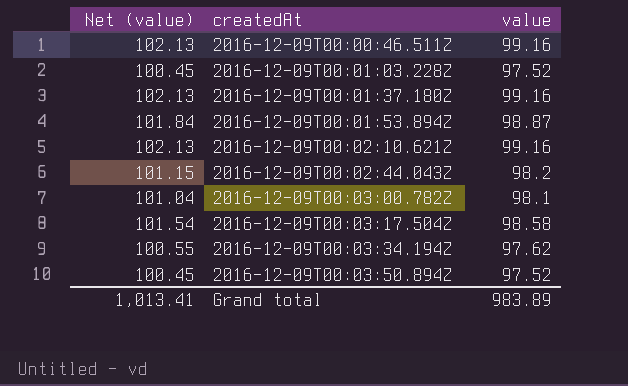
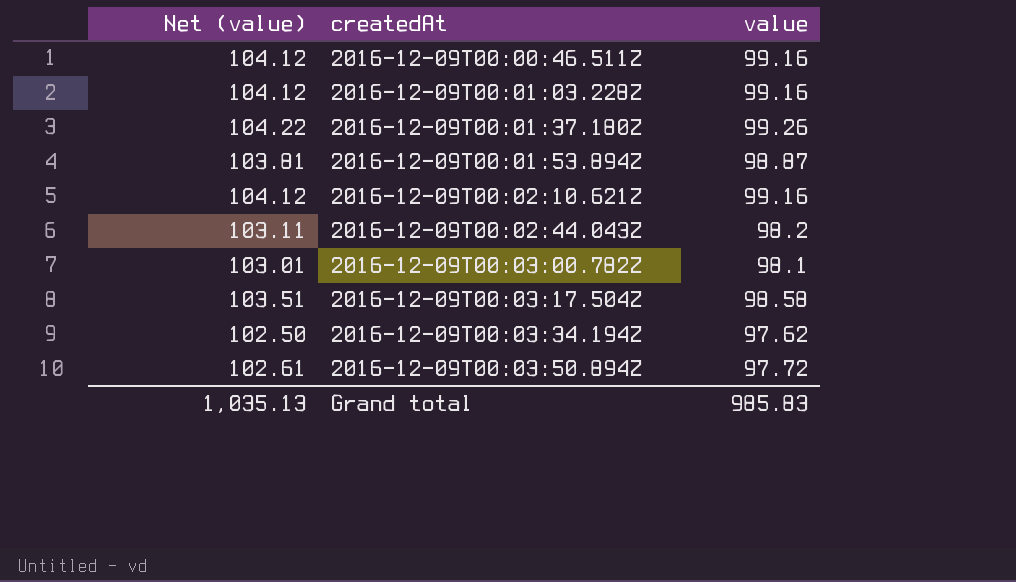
column Net (value) | formula: [value] * 1.03 -> [value] * 1.05
2016-12-09T00:01:03.228Z | value: 97.52 -> 99.16
2016-12-09T00:01:37.180Z | value: 99.16 -> 99.26
2016-12-09T00:03:50.894Z | value: 97.52 -> 97.72
Grand total | Net (value): 1,013.41 -> 1,035.13
Grand total | value: 983.89 -> 985.83

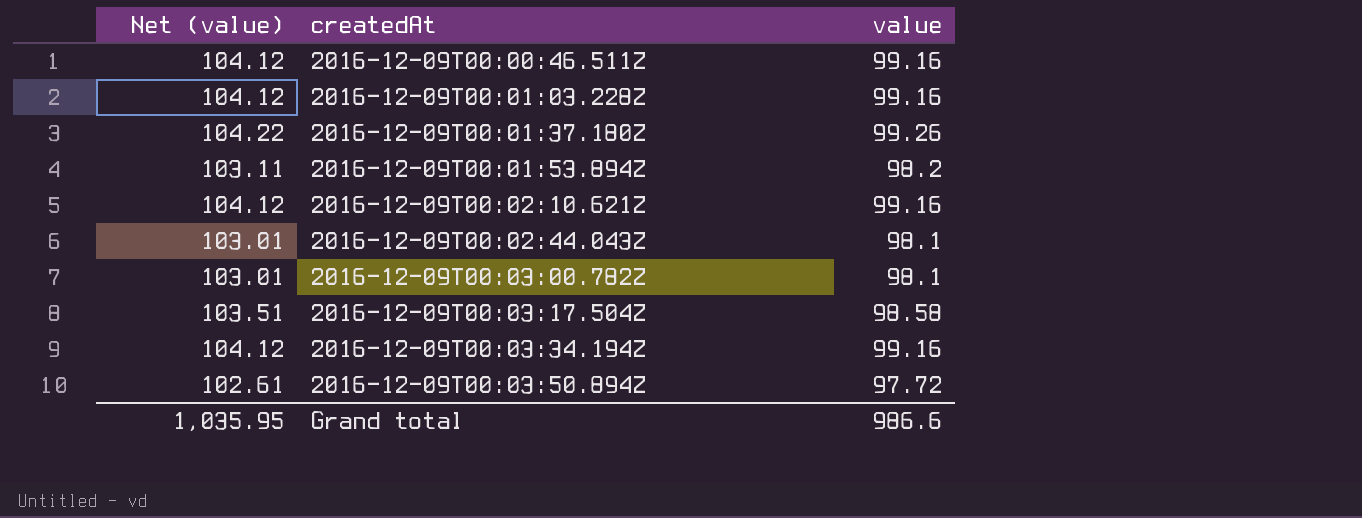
2016-12-09T00:01:53.894Z | Net (value): 103.81 -> 103.11
2016-12-09T00:01:53.894Z | value: 98.87 -> 98.2
2016-12-09T00:02:44.043Z | Net (value): 103.11 -> 103.01
2016-12-09T00:02:44.043Z | value: 98.2 -> 98.1
2016-12-09T00:03:34.194Z | Net (value): 102.50 -> 104.12
2016-12-09T00:03:34.194Z | value: 97.62 -> 99.16
Grand total | Net (value): 1,035.13 -> 1,035.95
Grand total | value: 985.83 -> 986.6

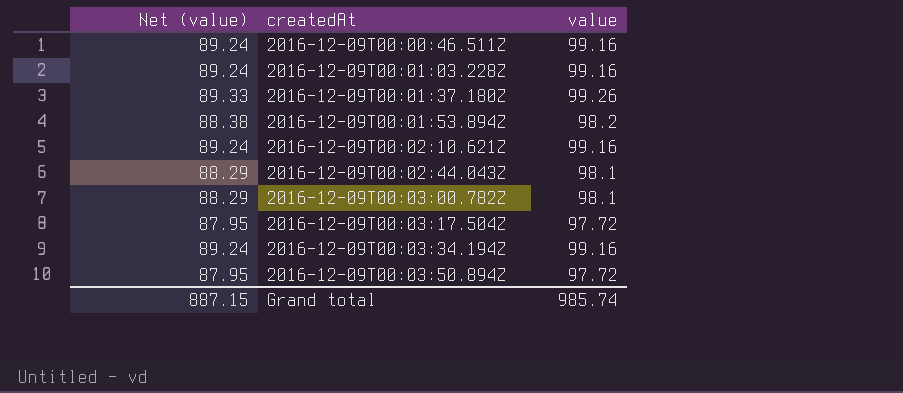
column Net (value) | formula: [value] * 1.05 -> [value] * 0.9
2016-12-09T00:03:17.504Z | value: 98.58 -> 97.72
Grand total | Net (value): 1,035.95 -> 887.15
Grand total | value: 986.6 -> 985.74

